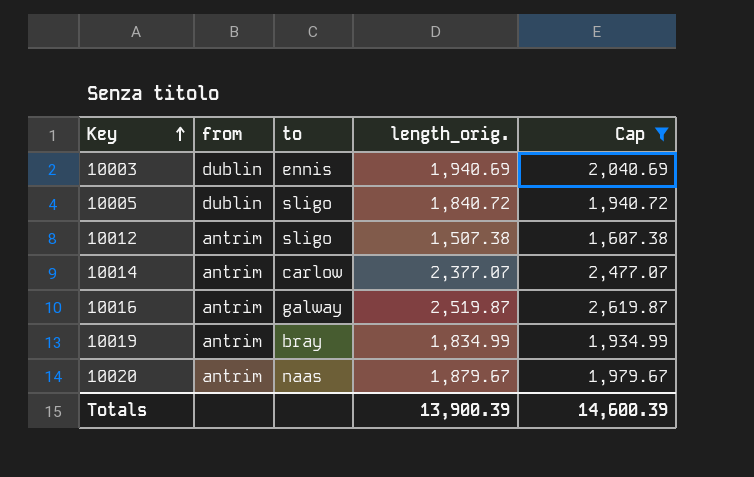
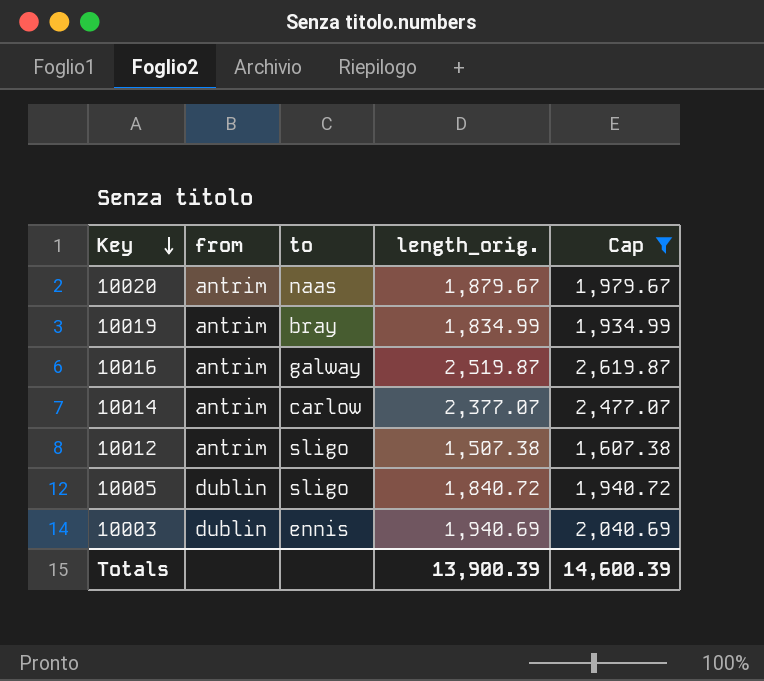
row order: Key ascending -> Key descending

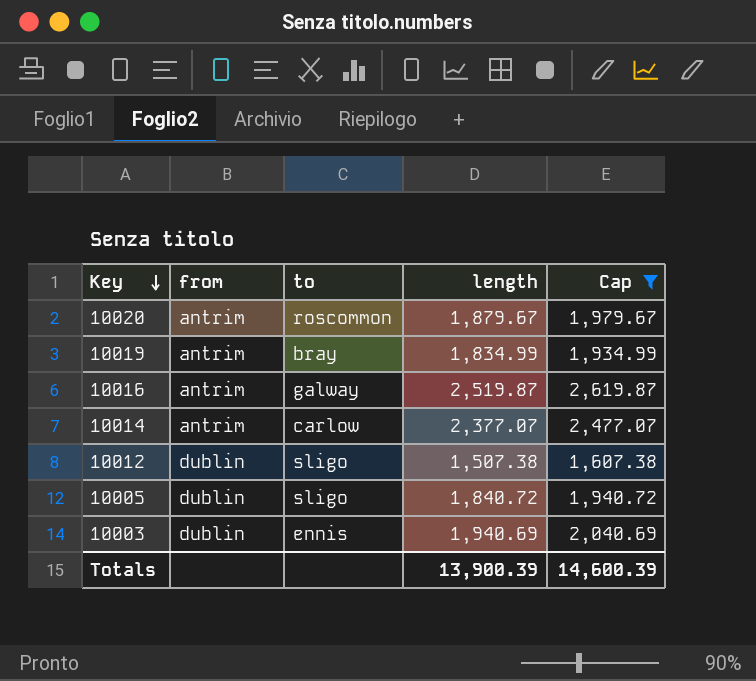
column name: length_orig. -> length
10020 | to: naas -> roscommon
10012 | from: antrim -> dublin

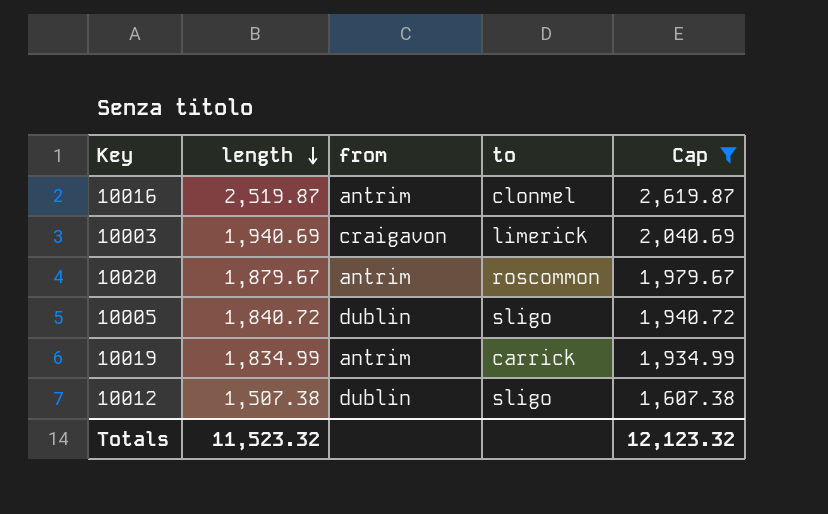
row order: Key descending -> length descending
column length | position: 4 -> 2
row 10014: antrim | carlow | 2,377.07 | 2,477.07 -> none
10016 | to: galway -> clonmel
10003 | from: dublin -> craigavon
10003 | to: ennis -> limerick
10019 | to: bray -> carrick
Totals | length: 13,900.39 -> 11,523.32
Totals | Cap: 14,600.39 -> 12,123.32

